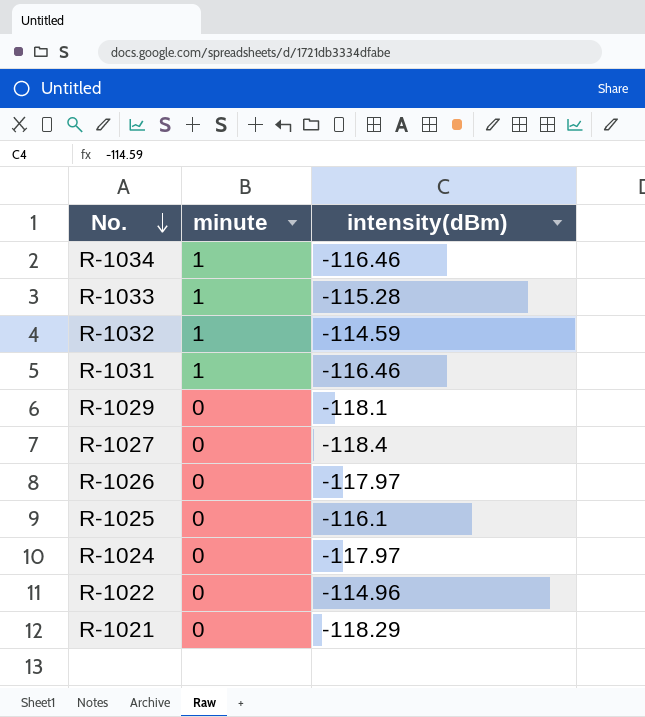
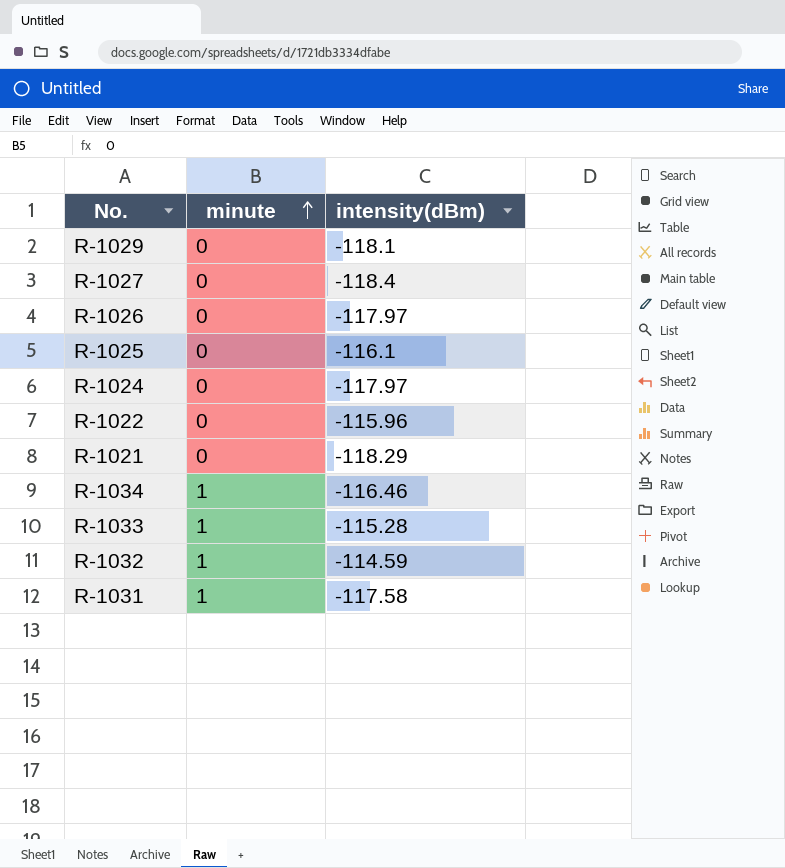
row order: No. descending -> minute ascending
R-1022 | intensity(dBm): -114.96 -> -115.96
R-1031 | intensity(dBm): -116.46 -> -117.58

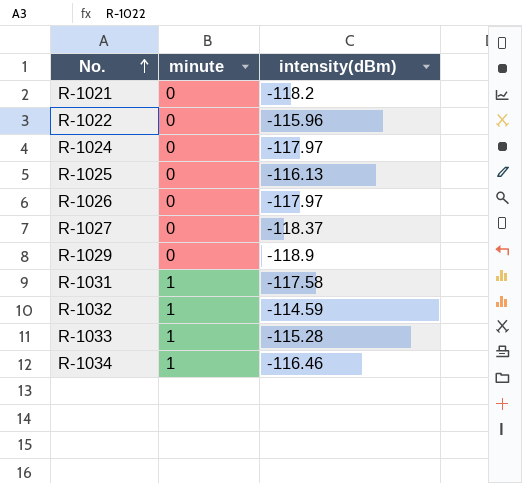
row order: minute ascending -> No. ascending
R-1021 | intensity(dBm): -118.29 -> -118.2
R-1025 | intensity(dBm): -116.1 -> -116.13
R-1027 | intensity(dBm): -118.4 -> -118.37
R-1029 | intensity(dBm): -118.1 -> -118.9

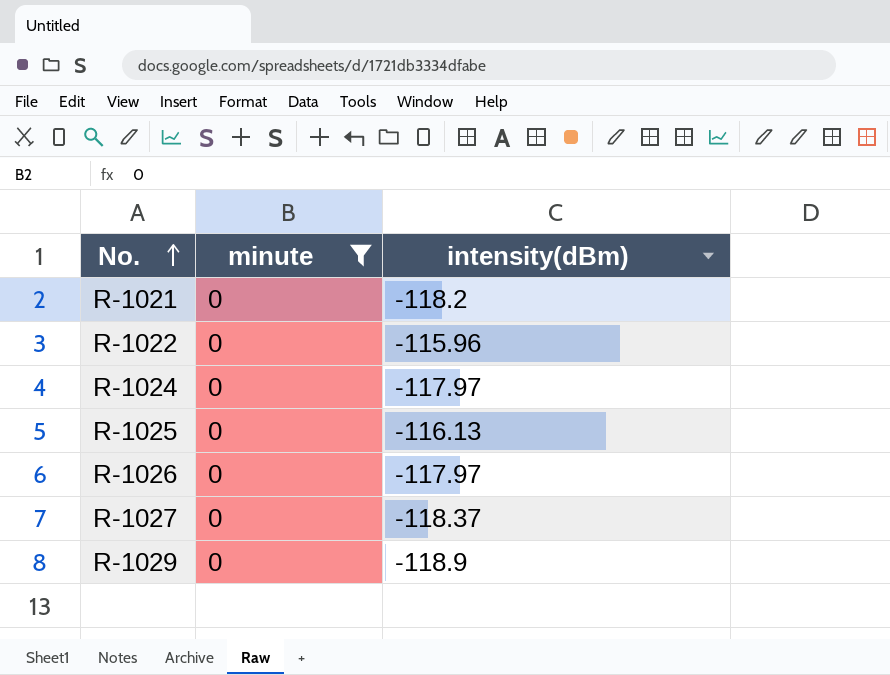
filter: none -> minute = 0

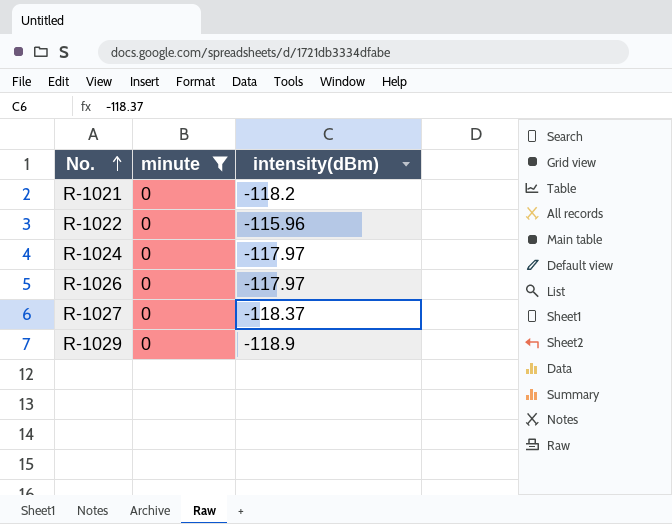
row R-1025: 0 | -116.13 -> none

